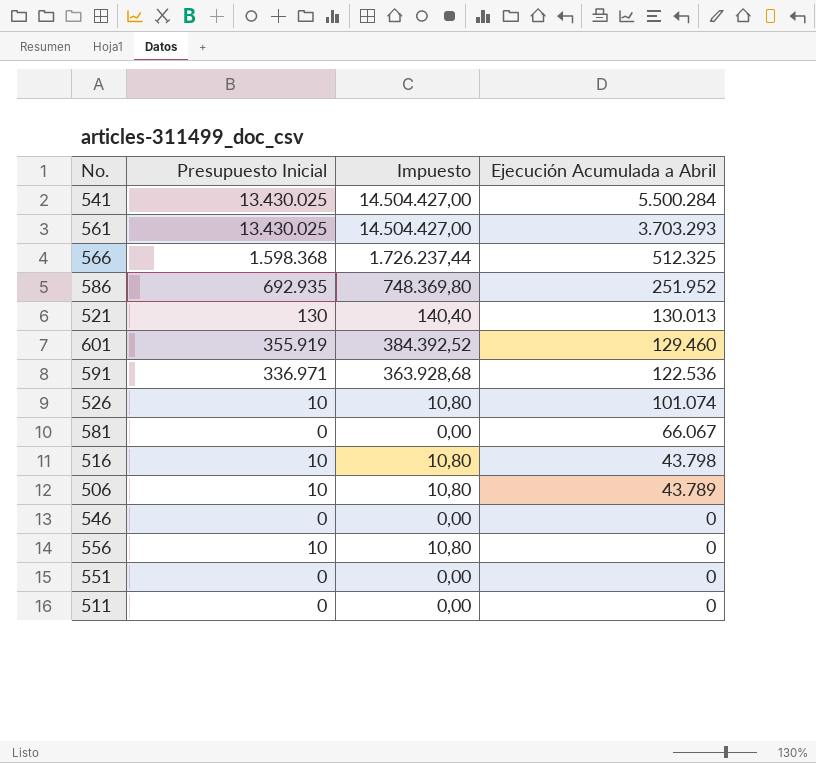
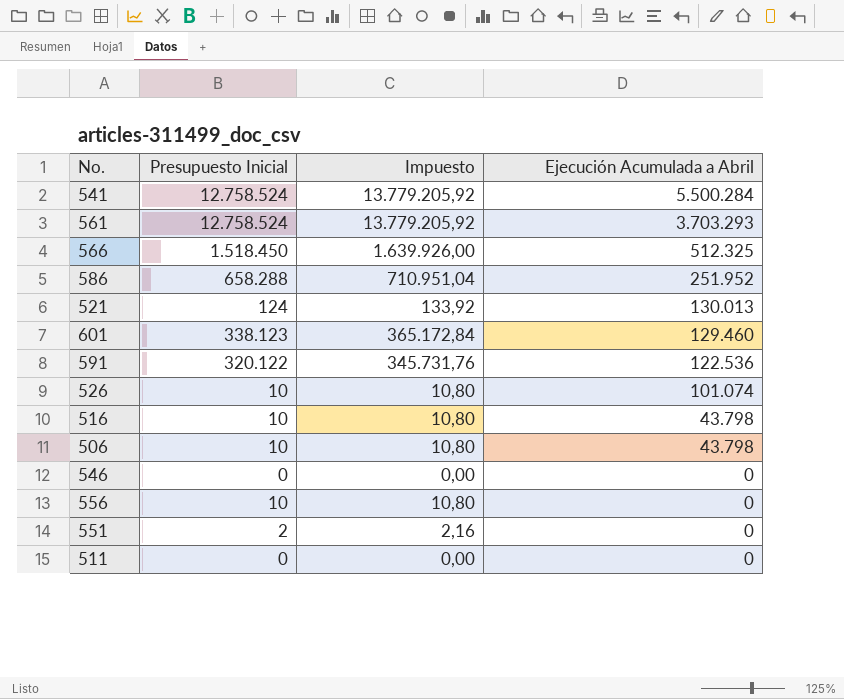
row 581: 0 | 0,00 | 66.067 -> none
541 | Presupuesto Inicial: 13.430.025 -> 12.758.524
541 | Impuesto: 14.504.427,00 -> 13.779.205,92
561 | Presupuesto Inicial: 13.430.025 -> 12.758.524
561 | Impuesto: 14.504.427,00 -> 13.779.205,92
566 | Presupuesto Inicial: 1.598.368 -> 1.518.450
566 | Impuesto: 1.726.237,44 -> 1.639.926,00
586 | Presupuesto Inicial: 692.935 -> 658.288
586 | Impuesto: 748.369,80 -> 710.951,04
521 | Presupuesto Inicial: 130 -> 124
521 | Impuesto: 140,40 -> 133,92
601 | Presupuesto Inicial: 355.919 -> 338.123
601 | Impuesto: 384.392,52 -> 365.172,84
591 | Presupuesto Inicial: 336.971 -> 320.122
591 | Impuesto: 363.928,68 -> 345.731,76
506 | Ejecución Acumulada a Abril: 43.789 -> 43.798
551 | Presupuesto Inicial: 0 -> 2
551 | Impuesto: 0,00 -> 2,16

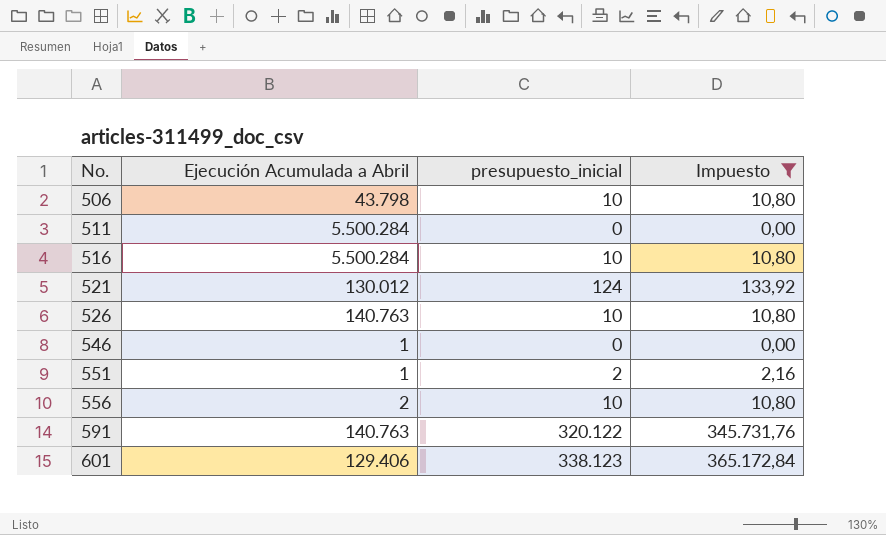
filter: none -> Impuesto <= 365.172,84
row order: Ejecución Acumulada a Abril descending -> No. ascending
column Ejecución Acumulada a Abril | position: 4 -> 2
column name: Presupuesto Inicial -> presupuesto_inicial
511 | Ejecución Acumulada a Abril: 0 -> 5.500.284
516 | Ejecución Acumulada a Abril: 43.798 -> 5.500.284
521 | Ejecución Acumulada a Abril: 130.013 -> 130.012
526 | Ejecución Acumulada a Abril: 101.074 -> 140.763
546 | Ejecución Acumulada a Abril: 0 -> 1
551 | Ejecución Acumulada a Abril: 0 -> 1
556 | Ejecución Acumulada a Abril: 0 -> 2
591 | Ejecución Acumulada a Abril: 122.536 -> 140.763
601 | Ejecución Acumulada a Abril: 129.460 -> 129.406

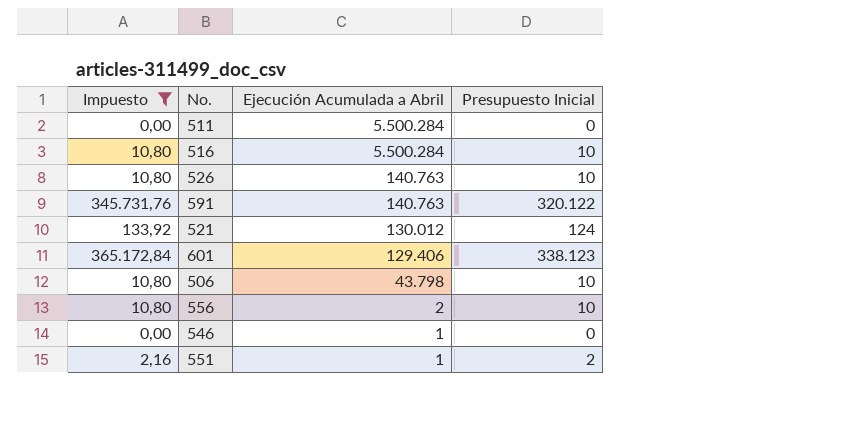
row order: No. ascending -> Ejecución Acumulada a Abril descending
column Impuesto | position: 4 -> 1
column name: presupuesto_inicial -> Presupuesto Inicial

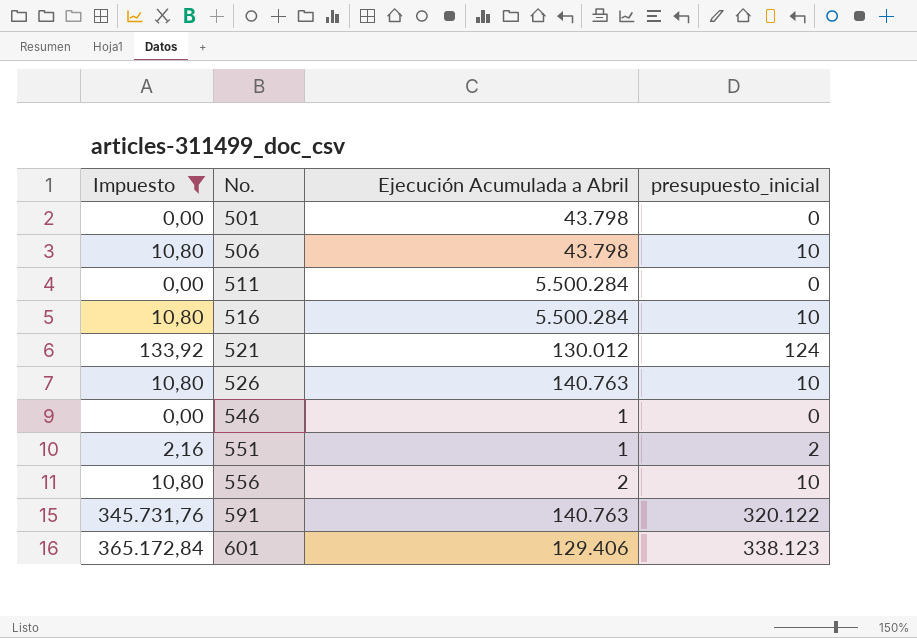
row order: Ejecución Acumulada a Abril descending -> No. ascending
column name: Presupuesto Inicial -> presupuesto_inicial
row 501: none -> 0,00 | 43.798 | 0

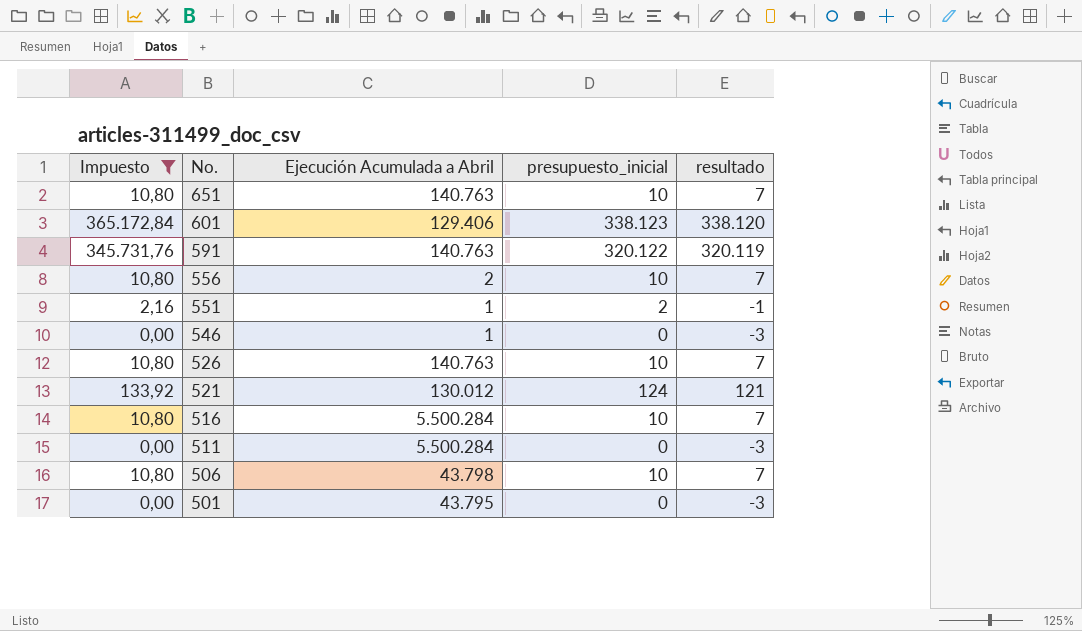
row order: No. ascending -> No. descending
column resultado | formula: none -> [presupuesto_inicial] - 3
row 651: none -> 10,80 | 140.763 | 10 | 7
501 | Ejecución Acumulada a Abril: 43.798 -> 43.795

